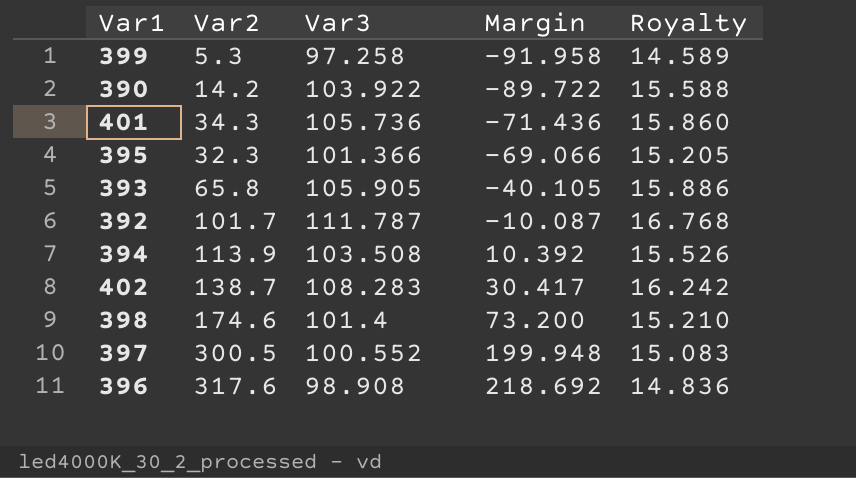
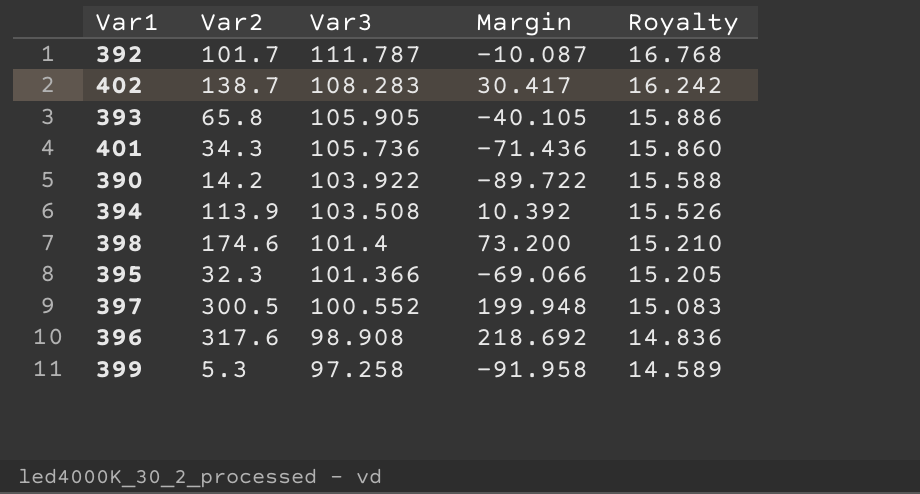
row order: Margin ascending -> Var3 descending

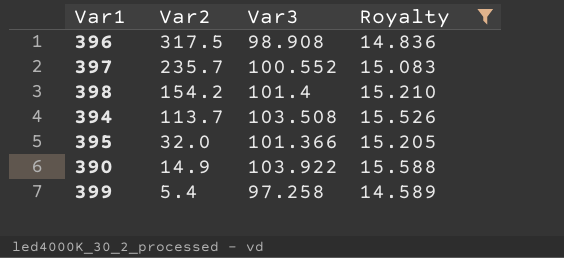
filter: none -> Royalty <= 15.588
row order: Var3 descending -> Var2 descending
column Margin | formula: [Var2] - [Var3] -> none
396 | Var2: 317.6 -> 317.5
397 | Var2: 300.5 -> 235.7
398 | Var2: 174.6 -> 154.2
394 | Var2: 113.9 -> 113.7
395 | Var2: 32.3 -> 32.0
390 | Var2: 14.2 -> 14.9
399 | Var2: 5.3 -> 5.4

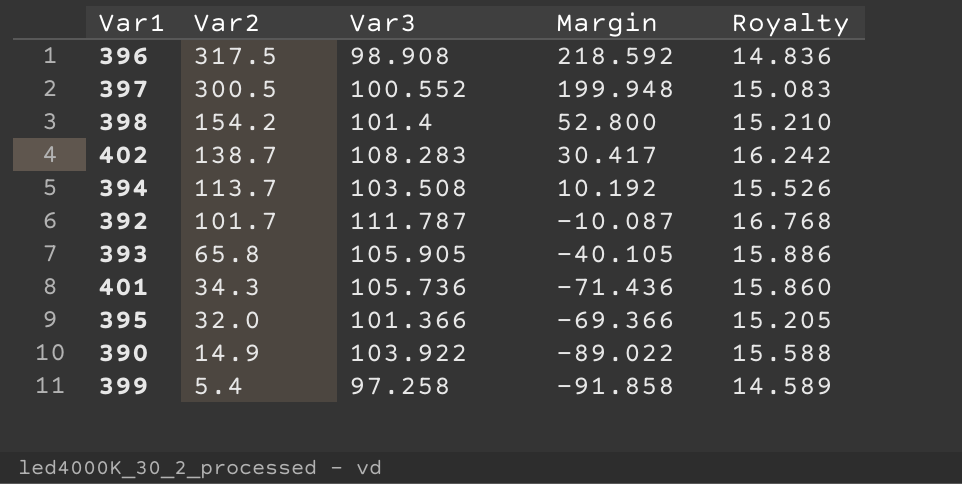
filter: Royalty <= 15.588 -> none
column Margin | formula: none -> [Var2] - [Var3]
397 | Var2: 235.7 -> 300.5

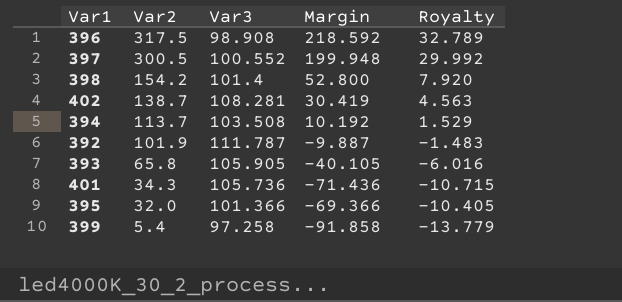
column Royalty | formula: [Var3] * 0.15 -> [Margin] * 0.15
row 390: 14.9 | 103.922 | -89.022 | 15.588 -> none
402 | Var3: 108.283 -> 108.281
402 | Margin: 30.417 -> 30.419
392 | Var2: 101.7 -> 101.9
392 | Margin: -10.087 -> -9.887

